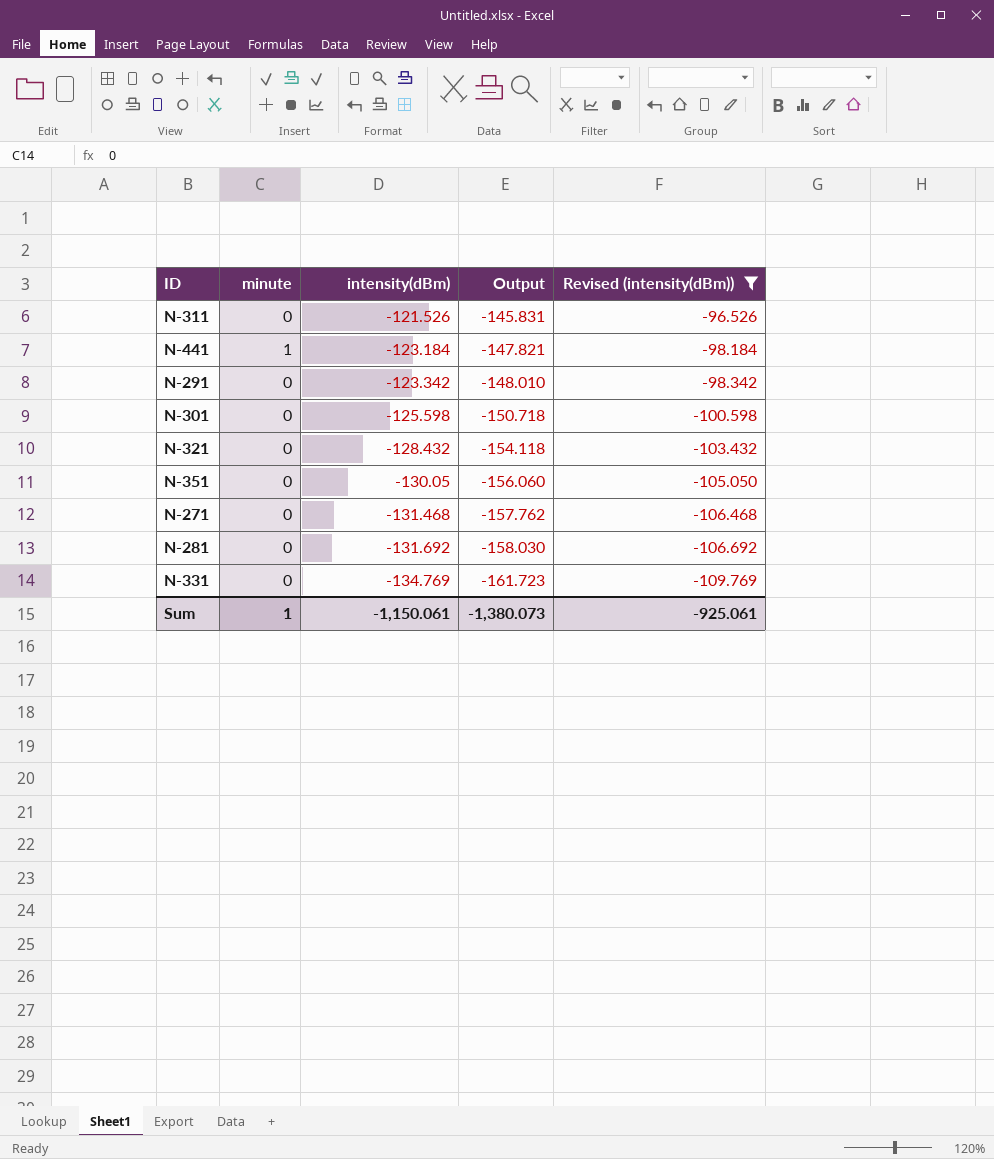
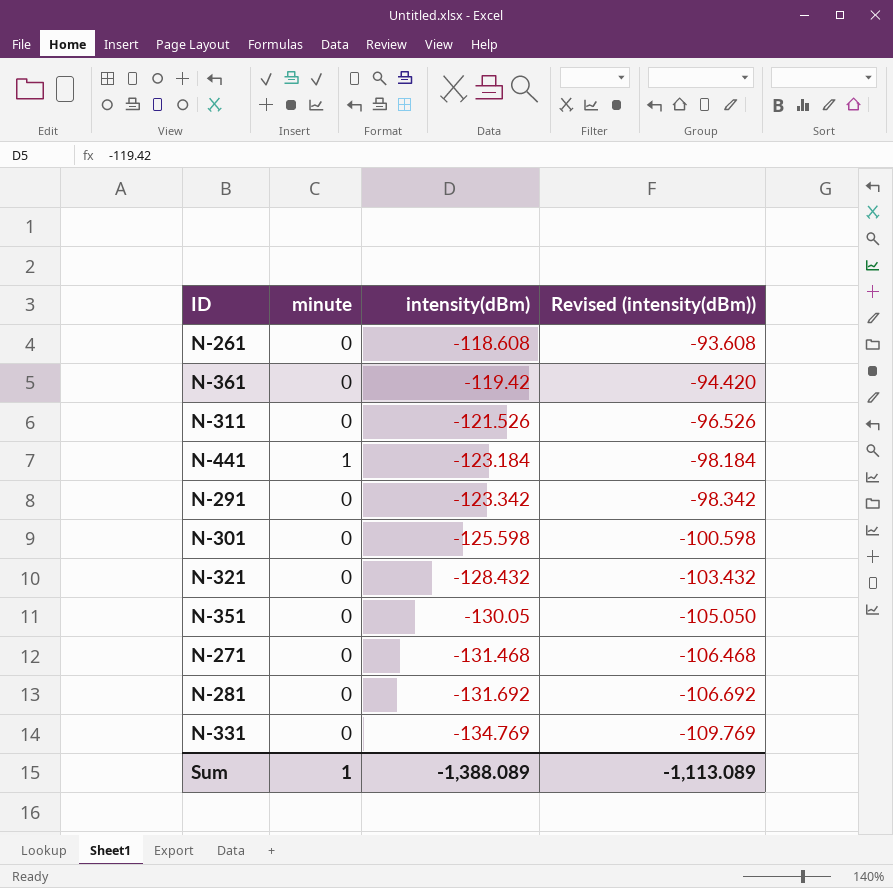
filter: Revised (intensity(dBm)) <= -96.526 -> none
column Output | formula: [intensity(dBm)] * 1.2 -> none
Sum | intensity(dBm): -1,150.061 -> -1,388.089
Sum | Revised (intensity(dBm)): -925.061 -> -1,113.089

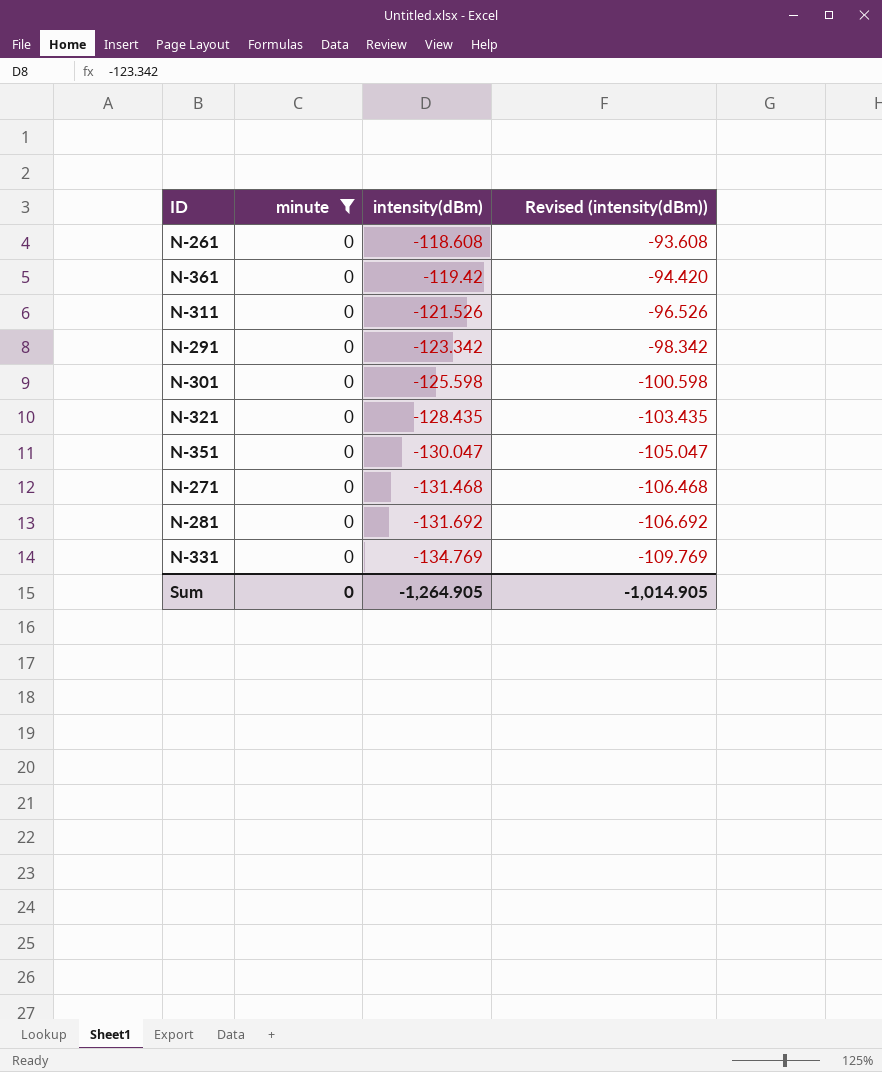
filter: none -> minute = 0
N-321 | intensity(dBm): -128.432 -> -128.435
N-321 | Revised (intensity(dBm)): -103.432 -> -103.435
N-351 | intensity(dBm): -130.05 -> -130.047
N-351 | Revised (intensity(dBm)): -105.050 -> -105.047
Sum | minute: 1 -> 0
Sum | intensity(dBm): -1,388.089 -> -1,264.905
Sum | Revised (intensity(dBm)): -1,113.089 -> -1,014.905

